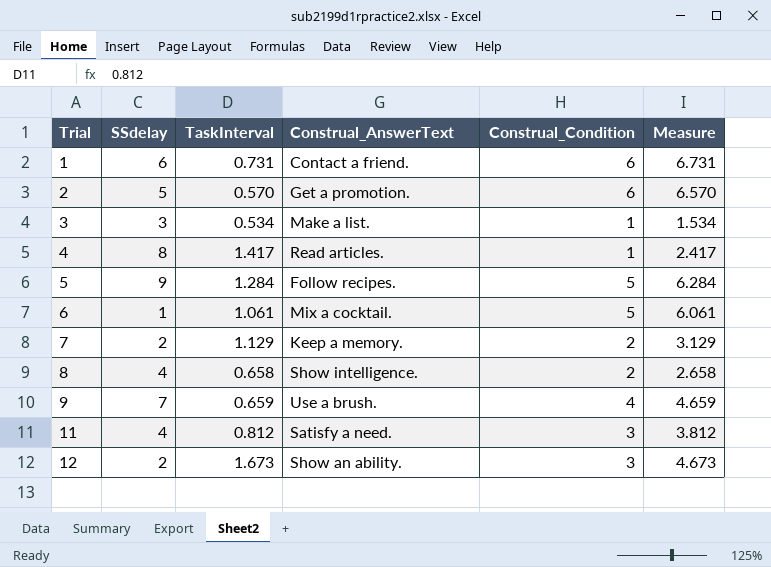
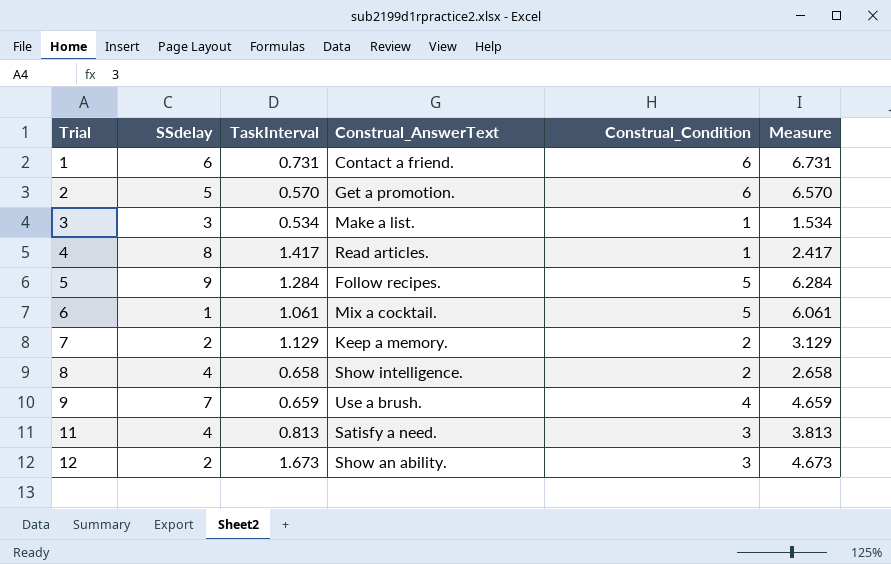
11 | TaskInterval: 0.812 -> 0.813
11 | Measure: 3.812 -> 3.813

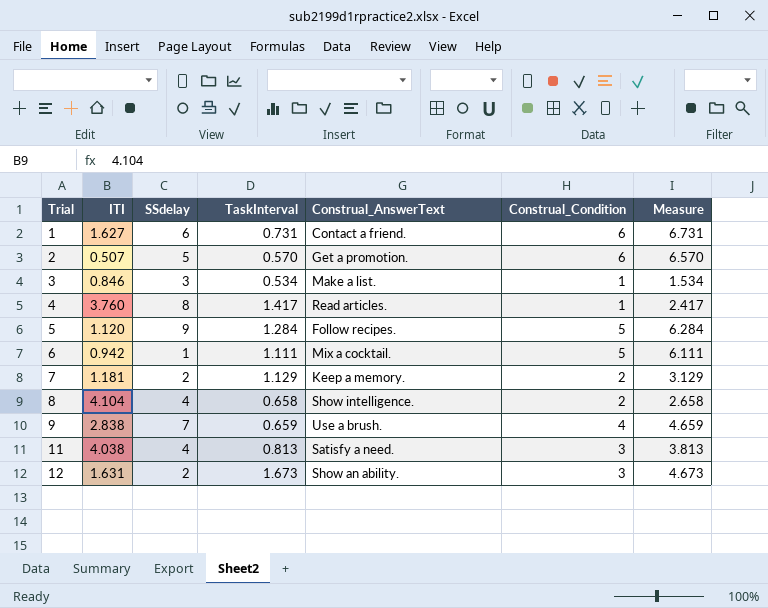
column ITI | position: none -> 2
6 | TaskInterval: 1.061 -> 1.111
6 | Measure: 6.061 -> 6.111

